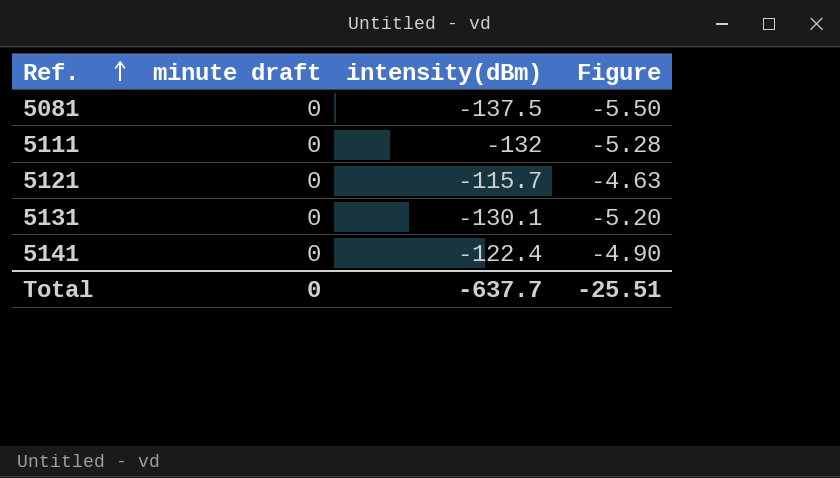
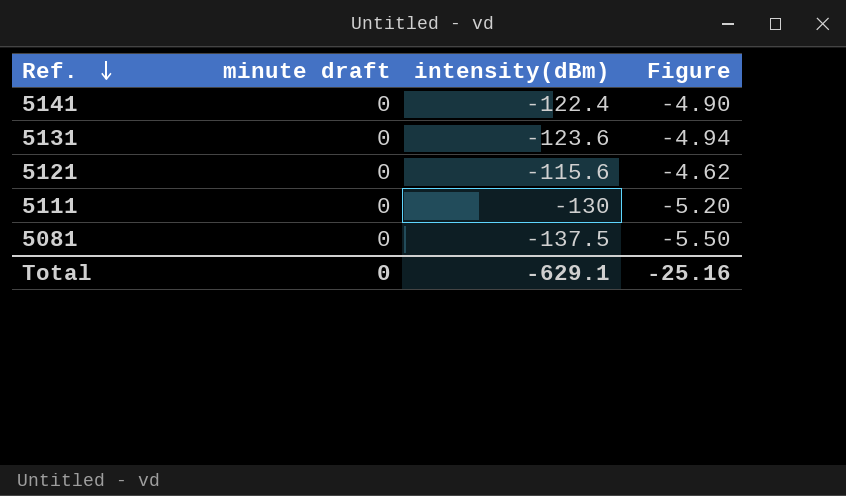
row order: Ref. ascending -> Ref. descending
5131 | intensity(dBm): -130.1 -> -123.6
5131 | Figure: -5.20 -> -4.94
5121 | intensity(dBm): -115.7 -> -115.6
5121 | Figure: -4.63 -> -4.62
5111 | intensity(dBm): -132 -> -130
5111 | Figure: -5.28 -> -5.20
Total | intensity(dBm): -637.7 -> -629.1
Total | Figure: -25.51 -> -25.16

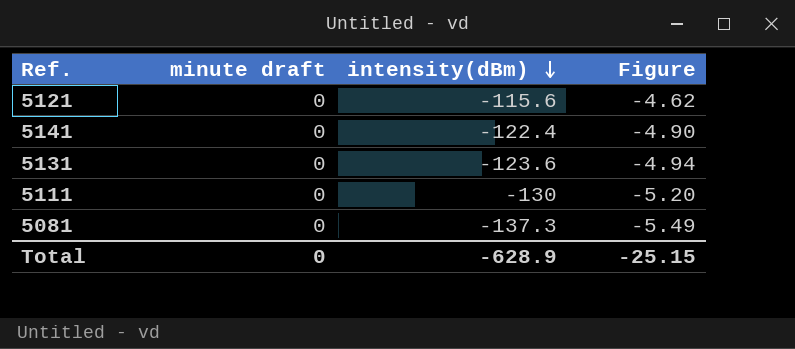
row order: Ref. descending -> intensity(dBm) descending
5081 | intensity(dBm): -137.5 -> -137.3
5081 | Figure: -5.50 -> -5.49
Total | intensity(dBm): -629.1 -> -628.9
Total | Figure: -25.16 -> -25.15

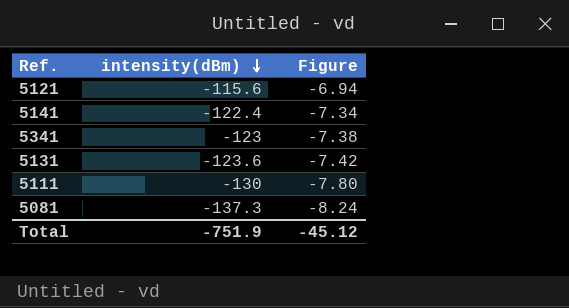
column minute draft | position: 2 -> none
column Figure | formula: [intensity(dBm)] * 0.04 -> [intensity(dBm)] * 0.06
row 5341: none -> -123 | -7.38
Total | intensity(dBm): -628.9 -> -751.9
Total | Figure: -25.15 -> -45.12

